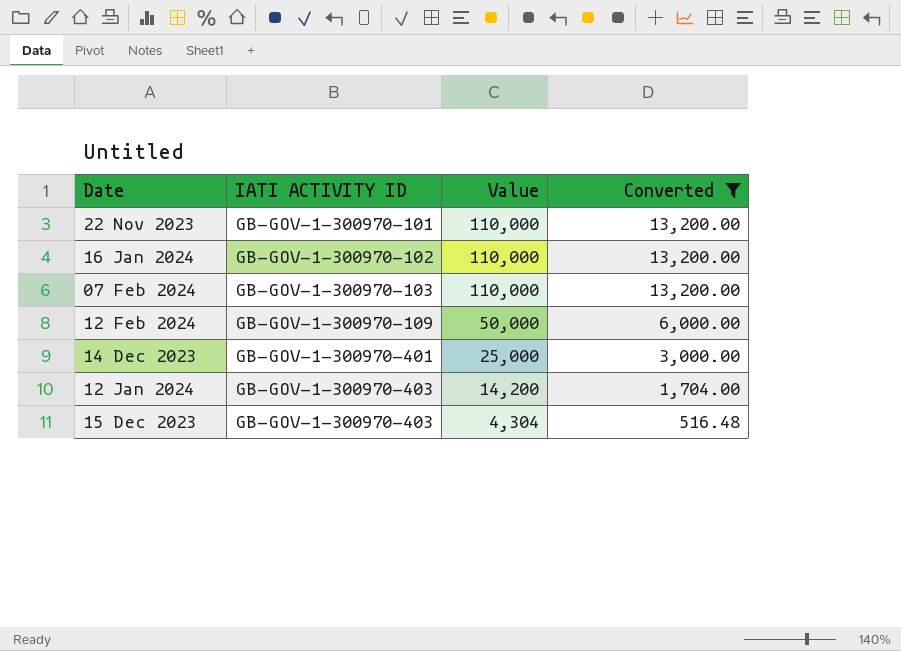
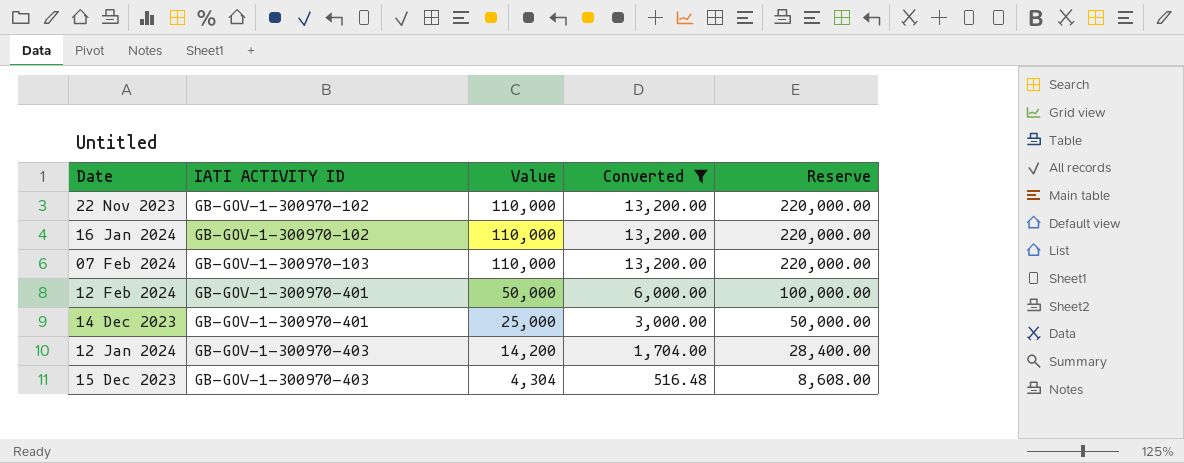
column Reserve | formula: none -> [Value] * 2
22 Nov 2023 | IATI ACTIVITY ID: GB-GOV-1-300970-101 -> GB-GOV-1-300970-102
12 Feb 2024 | IATI ACTIVITY ID: GB-GOV-1-300970-109 -> GB-GOV-1-300970-401

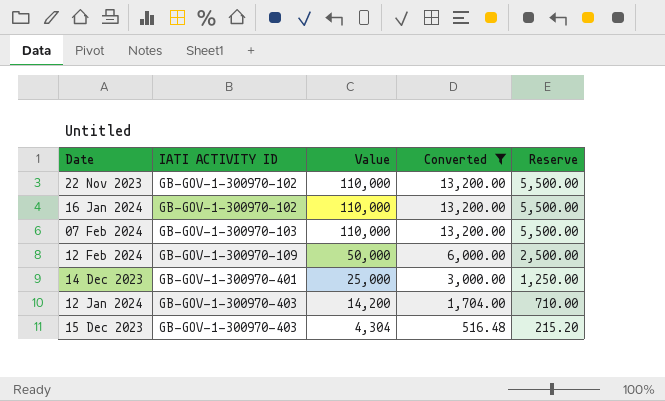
column Reserve | formula: [Value] * 2 -> [Value] * 0.05
12 Feb 2024 | IATI ACTIVITY ID: GB-GOV-1-300970-401 -> GB-GOV-1-300970-109

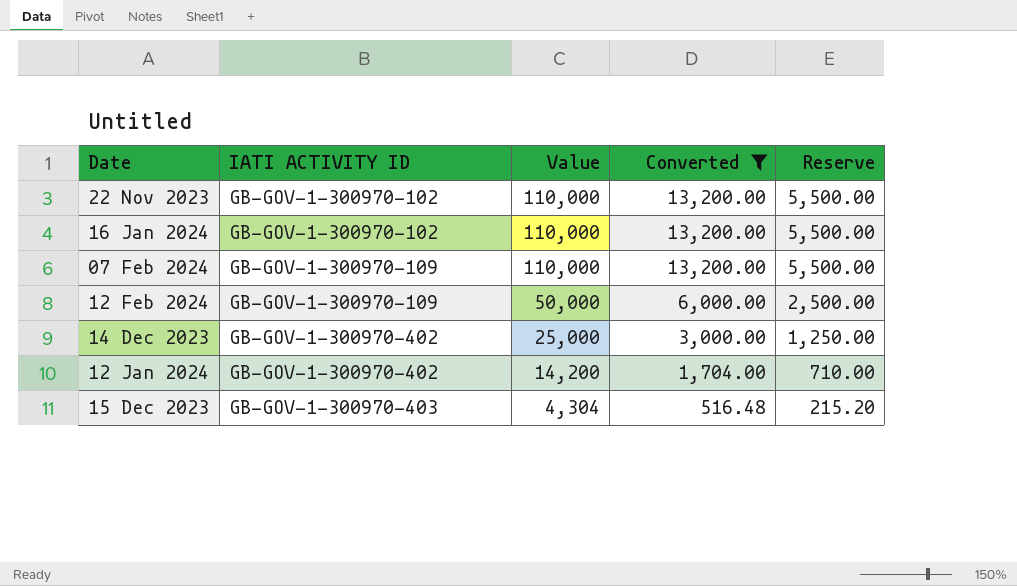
07 Feb 2024 | IATI ACTIVITY ID: GB-GOV-1-300970-103 -> GB-GOV-1-300970-109
14 Dec 2023 | IATI ACTIVITY ID: GB-GOV-1-300970-401 -> GB-GOV-1-300970-402
12 Jan 2024 | IATI ACTIVITY ID: GB-GOV-1-300970-403 -> GB-GOV-1-300970-402

